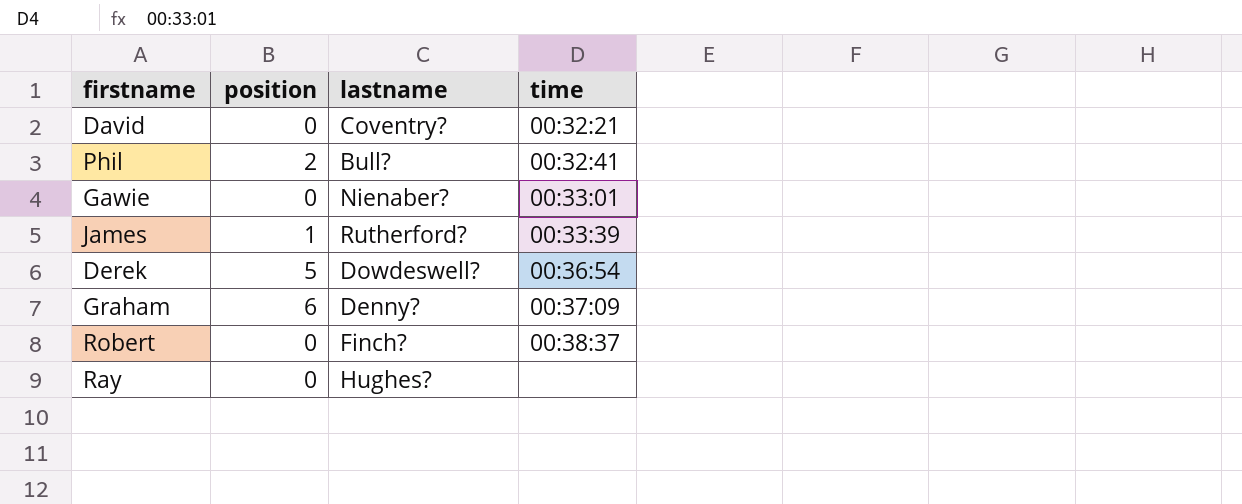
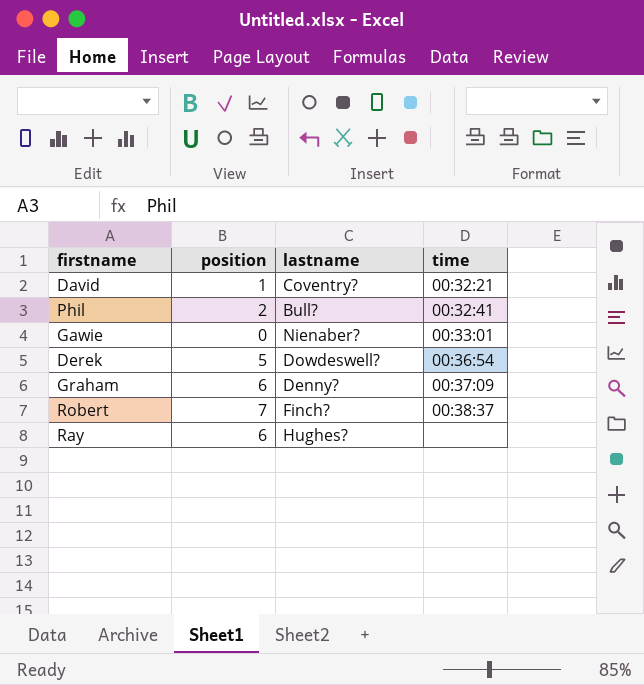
row James: 1 | Rutherford? | 00:33:39 -> none
David | position: 0 -> 1
Robert | position: 0 -> 7
Ray | position: 0 -> 6

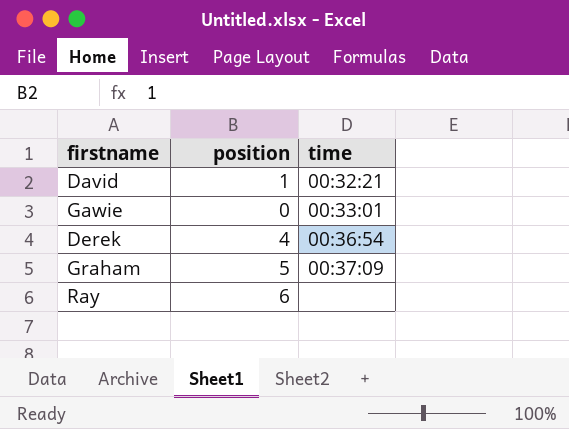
column lastname | position: 3 -> none
row Phil: 2 | Bull? | 00:32:41 -> none
row Robert: 7 | Finch? | 00:38:37 -> none
Derek | position: 5 -> 4
Graham | position: 6 -> 5

